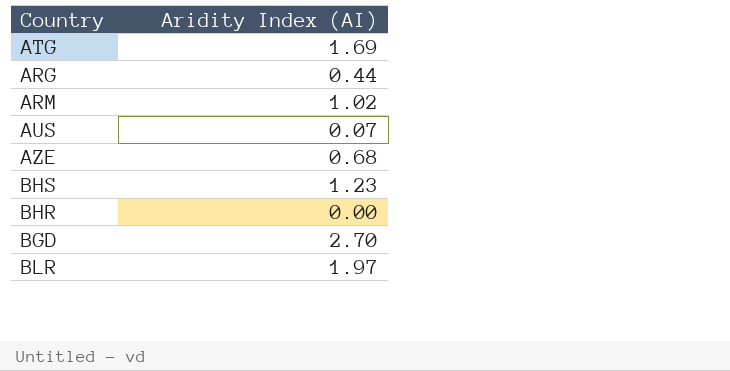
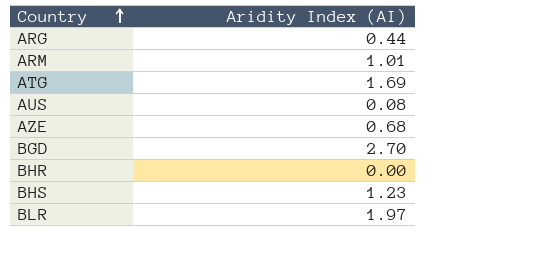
row order: none -> Country ascending
ARM | Aridity Index (AI): 1.02 -> 1.01
AUS | Aridity Index (AI): 0.07 -> 0.08

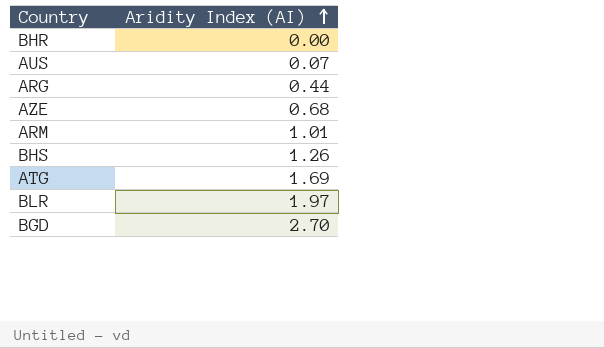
row order: Country ascending -> Aridity Index (AI) ascending
AUS | Aridity Index (AI): 0.08 -> 0.07
BHS | Aridity Index (AI): 1.23 -> 1.26

